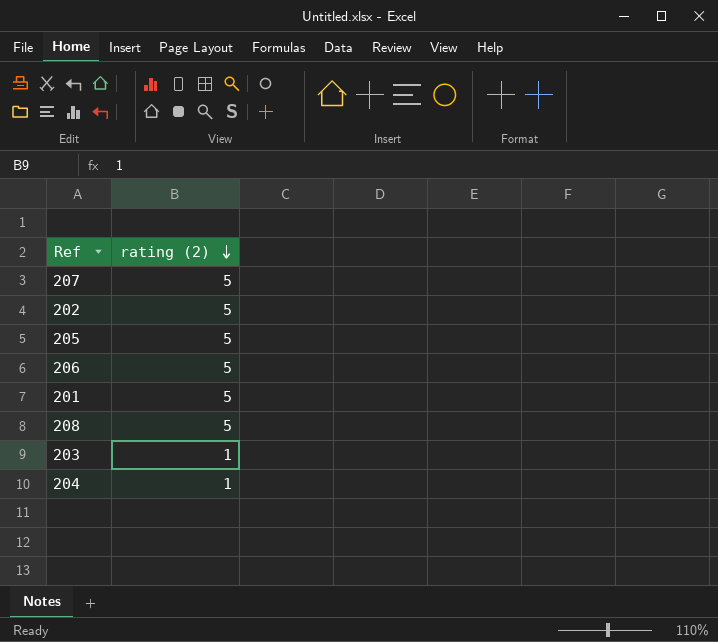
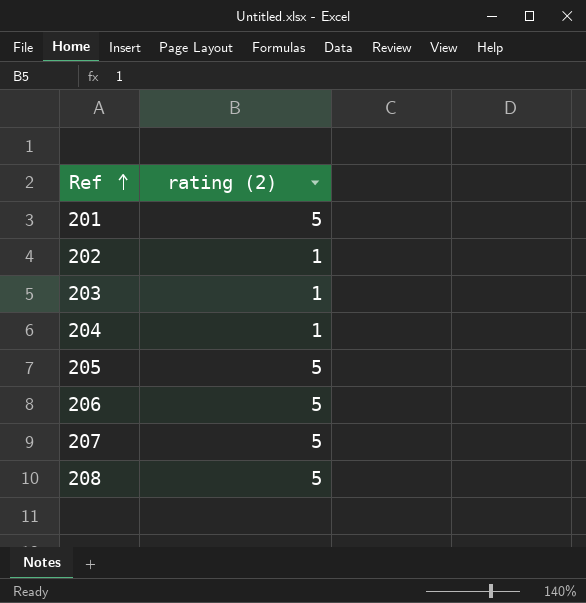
row order: rating (2) descending -> Ref ascending
202 | rating (2): 5 -> 1

